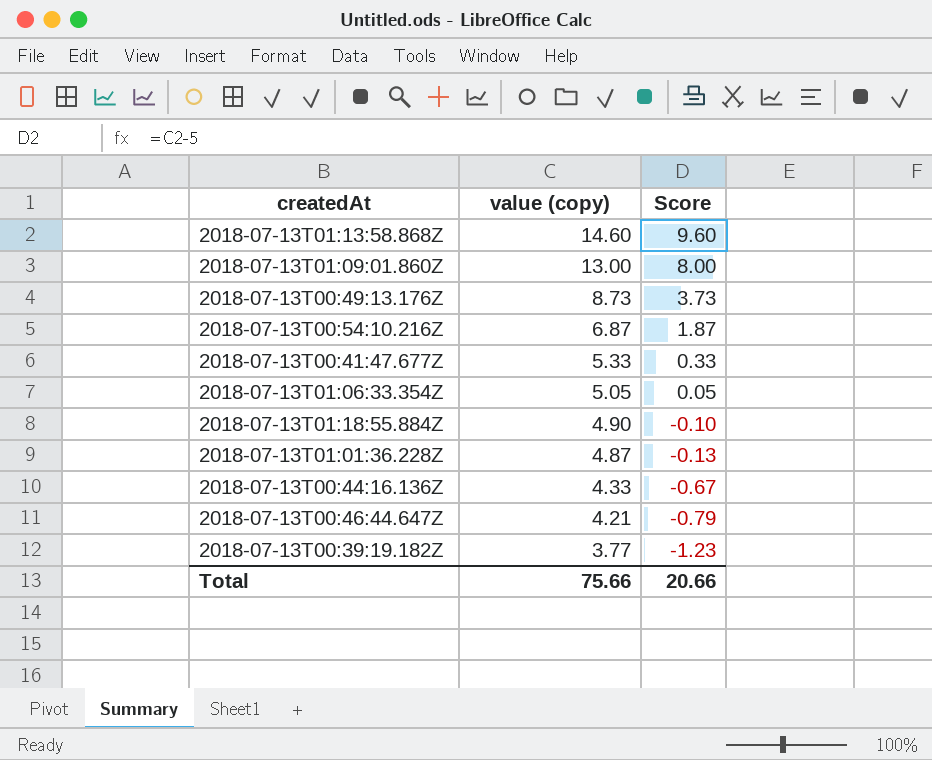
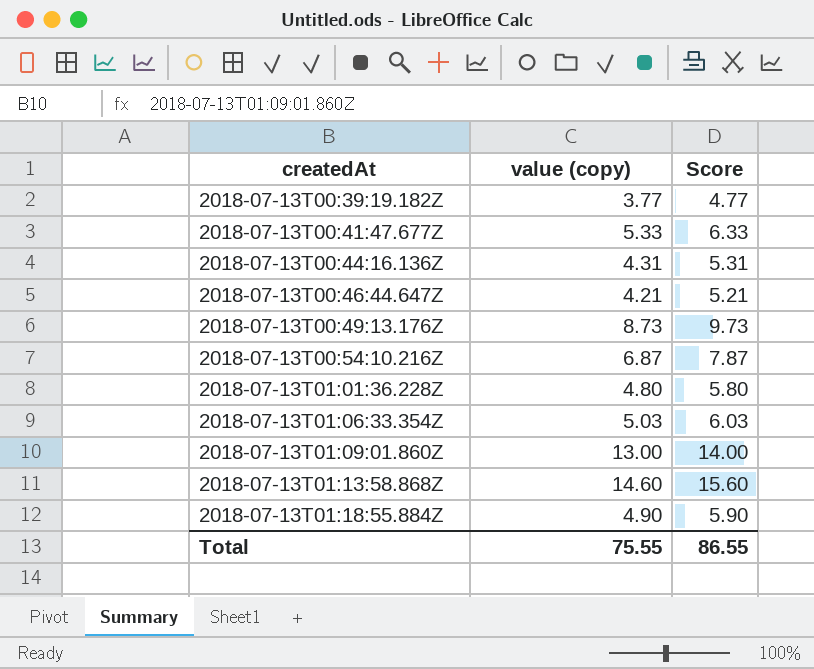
row order: value (copy) descending -> createdAt ascending
column Score | formula: [value (copy)] - 5 -> [value (copy)] + 1
2018-07-13T00:44:16.136Z | value (copy): 4.33 -> 4.31
2018-07-13T01:01:36.228Z | value (copy): 4.87 -> 4.80
2018-07-13T01:06:33.354Z | value (copy): 5.05 -> 5.03
Total | value (copy): 75.66 -> 75.55
Total | Score: 20.66 -> 86.55

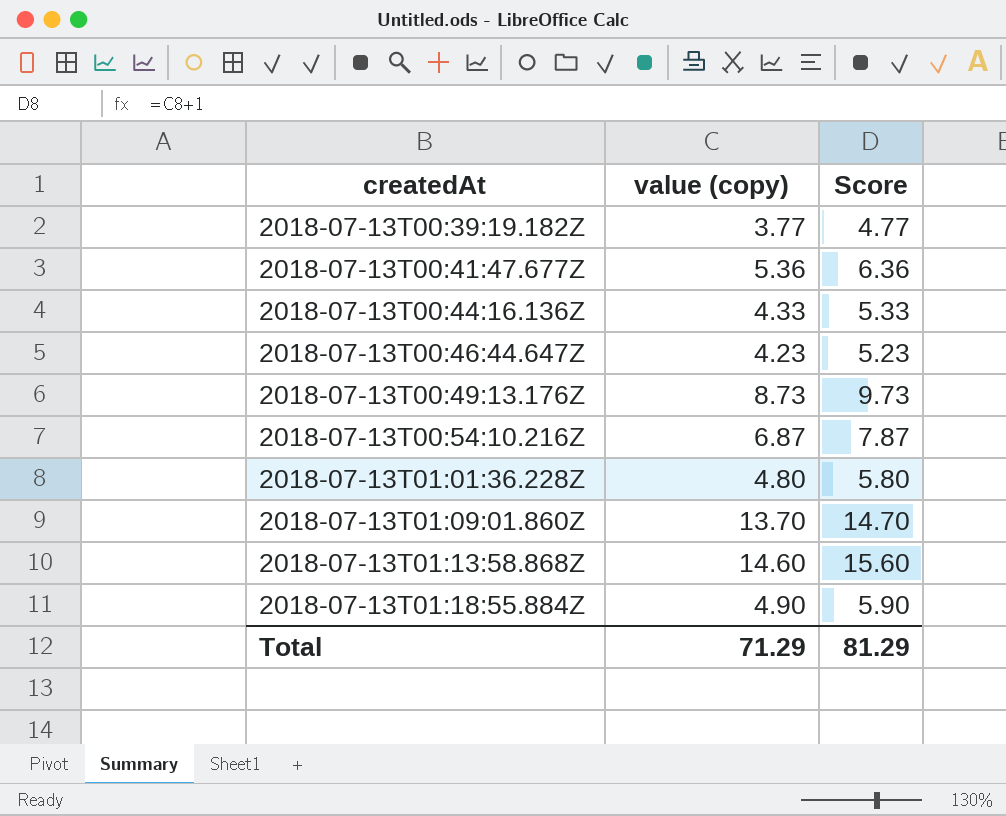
row 2018-07-13T01:06:33.354Z: 5.03 | 6.03 -> none
2018-07-13T00:41:47.677Z | value (copy): 5.33 -> 5.36
2018-07-13T00:41:47.677Z | Score: 6.33 -> 6.36
2018-07-13T00:44:16.136Z | value (copy): 4.31 -> 4.33
2018-07-13T00:44:16.136Z | Score: 5.31 -> 5.33
2018-07-13T00:46:44.647Z | value (copy): 4.21 -> 4.23
2018-07-13T00:46:44.647Z | Score: 5.21 -> 5.23
2018-07-13T01:09:01.860Z | value (copy): 13.00 -> 13.70
2018-07-13T01:09:01.860Z | Score: 14.00 -> 14.70
Total | value (copy): 75.55 -> 71.29
Total | Score: 86.55 -> 81.29

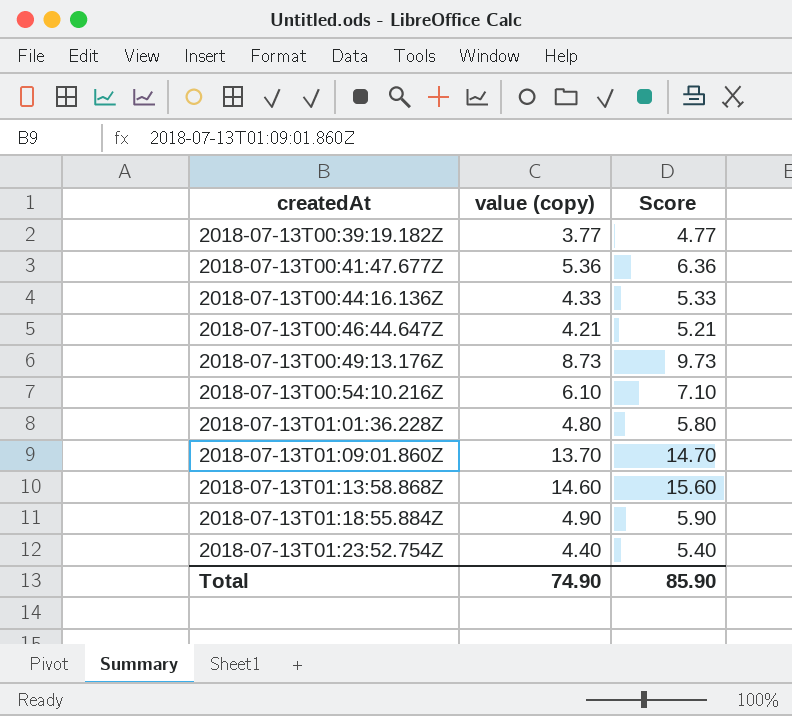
2018-07-13T00:46:44.647Z | value (copy): 4.23 -> 4.21
2018-07-13T00:46:44.647Z | Score: 5.23 -> 5.21
2018-07-13T00:54:10.216Z | value (copy): 6.87 -> 6.10
2018-07-13T00:54:10.216Z | Score: 7.87 -> 7.10
row 2018-07-13T01:23:52.754Z: none -> 4.40 | 5.40
Total | value (copy): 71.29 -> 74.90
Total | Score: 81.29 -> 85.90

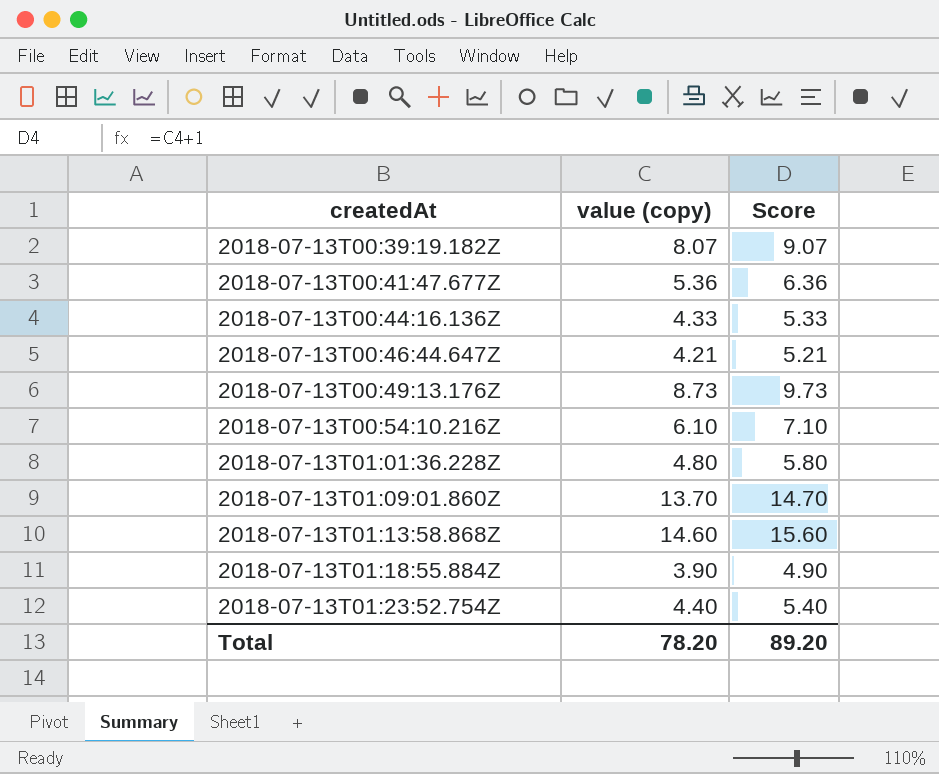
2018-07-13T00:39:19.182Z | value (copy): 3.77 -> 8.07
2018-07-13T00:39:19.182Z | Score: 4.77 -> 9.07
2018-07-13T01:18:55.884Z | value (copy): 4.90 -> 3.90
2018-07-13T01:18:55.884Z | Score: 5.90 -> 4.90
Total | value (copy): 74.90 -> 78.20
Total | Score: 85.90 -> 89.20

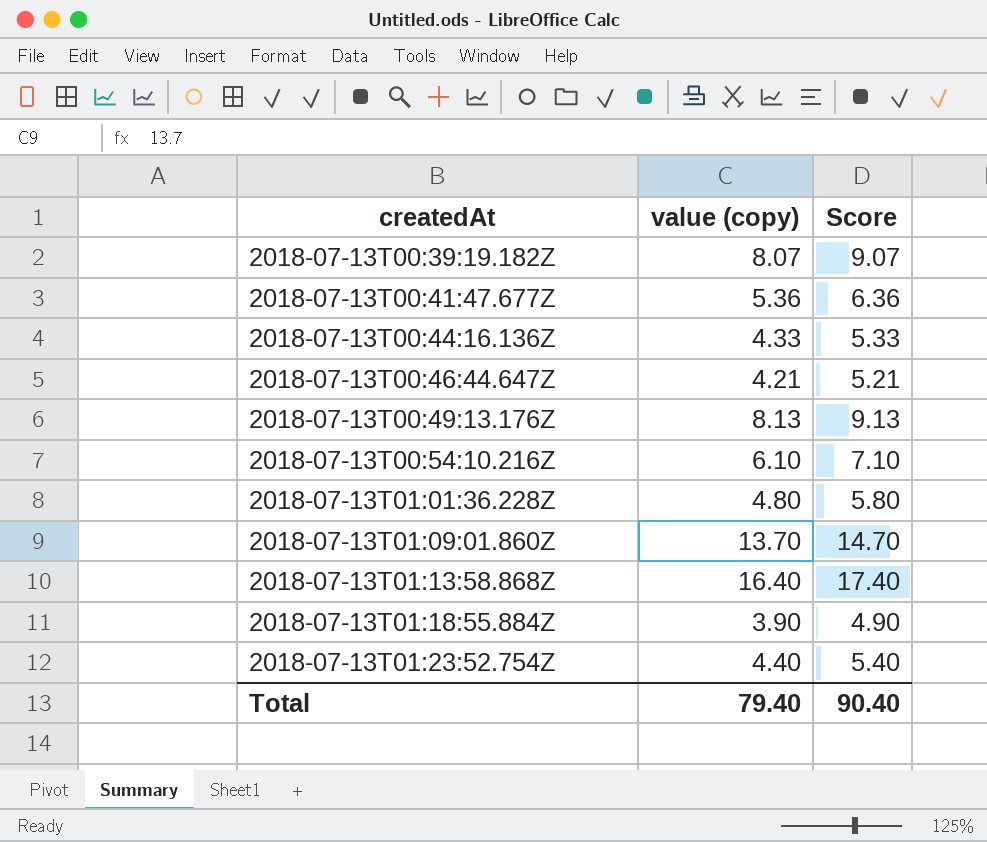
2018-07-13T00:49:13.176Z | value (copy): 8.73 -> 8.13
2018-07-13T00:49:13.176Z | Score: 9.73 -> 9.13
2018-07-13T01:13:58.868Z | value (copy): 14.60 -> 16.40
2018-07-13T01:13:58.868Z | Score: 15.60 -> 17.40
Total | value (copy): 78.20 -> 79.40
Total | Score: 89.20 -> 90.40

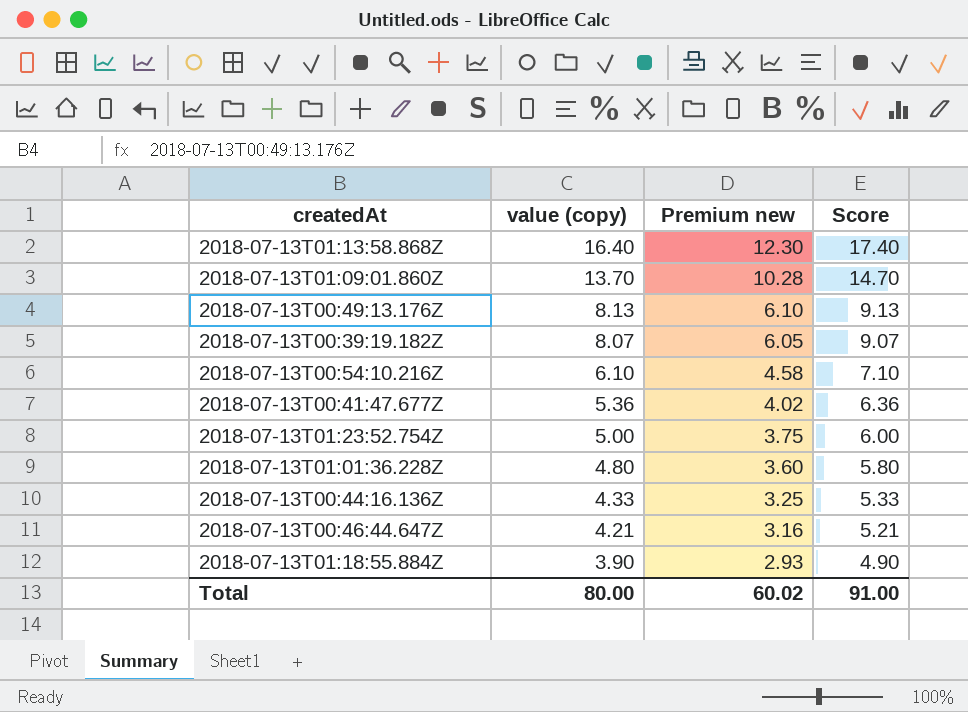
row order: createdAt ascending -> value (copy) descending
column Premium new | formula: none -> [value (copy)] * 0.75
2018-07-13T01:23:52.754Z | value (copy): 4.40 -> 5.00
2018-07-13T01:23:52.754Z | Score: 5.40 -> 6.00
Total | value (copy): 79.40 -> 80.00
Total | Score: 90.40 -> 91.00

